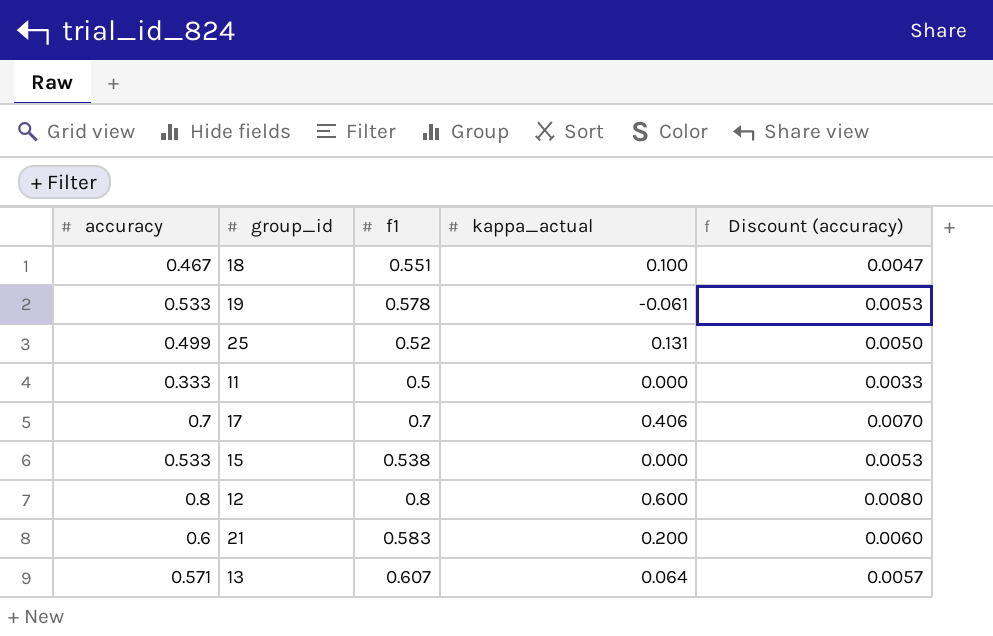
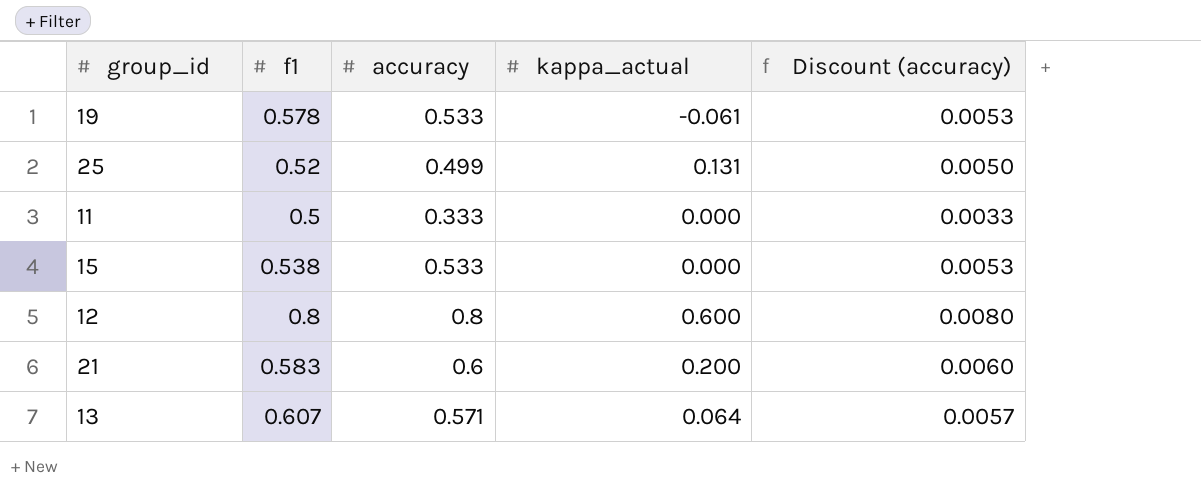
column accuracy | position: 1 -> 3
row 18: 0.467 | 0.551 | 0.100 | 0.0047 -> none
row 17: 0.7 | 0.7 | 0.406 | 0.0070 -> none

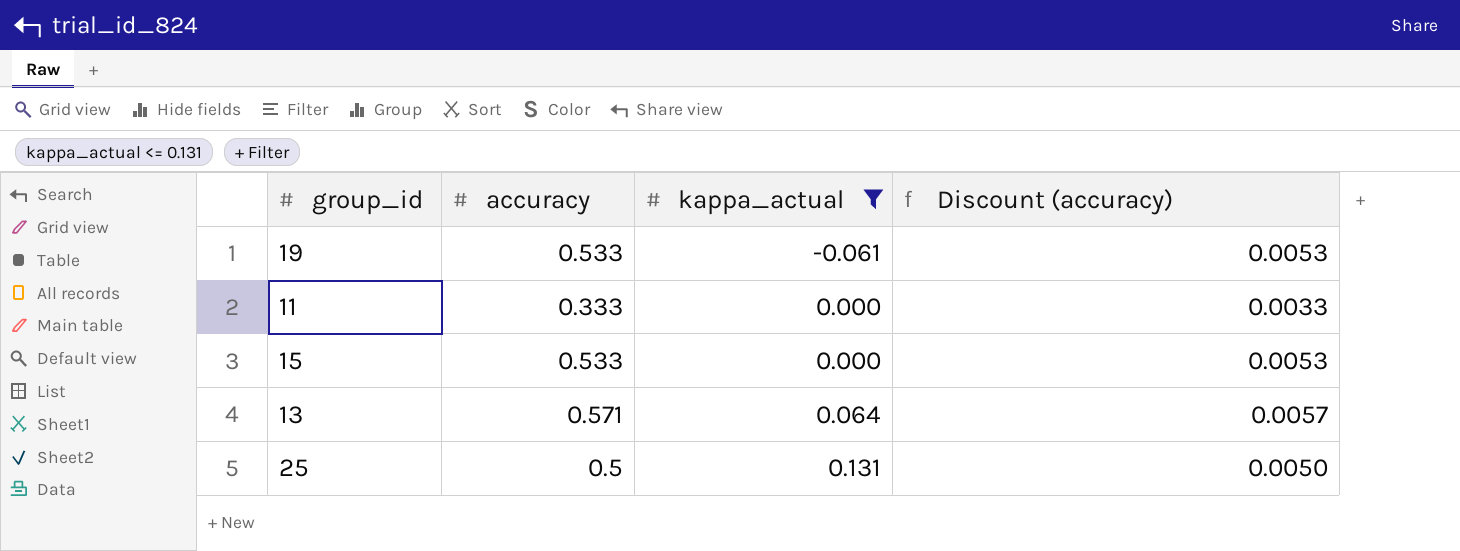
filter: none -> kappa_actual <= 0.131
row order: none -> kappa_actual ascending
column f1 | position: 2 -> none
25 | accuracy: 0.499 -> 0.5

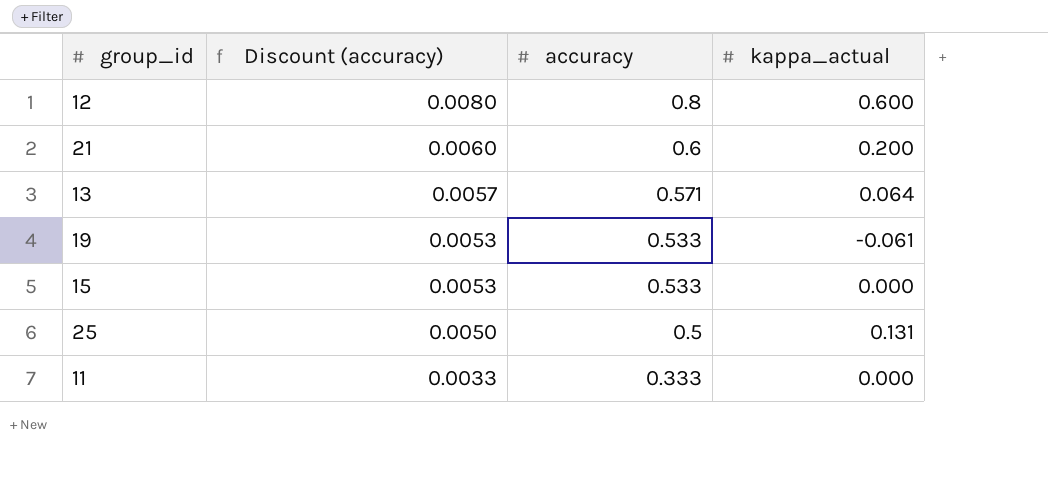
filter: kappa_actual <= 0.131 -> none
row order: kappa_actual ascending -> Discount (accuracy) descending
column Discount (accuracy) | position: 4 -> 2

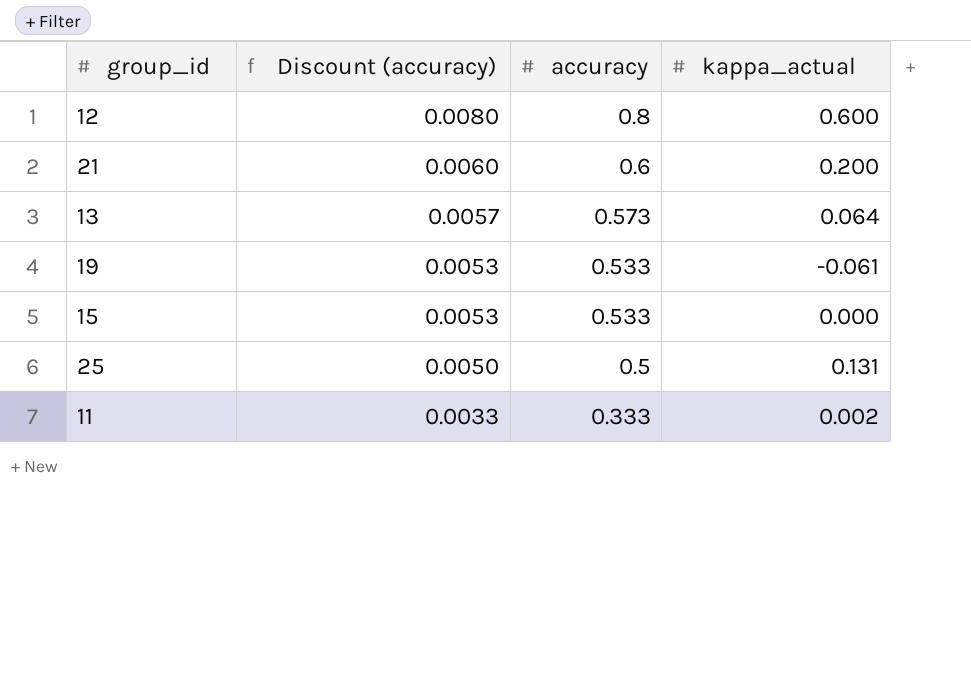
13 | accuracy: 0.571 -> 0.573
11 | kappa_actual: 0.000 -> 0.002

